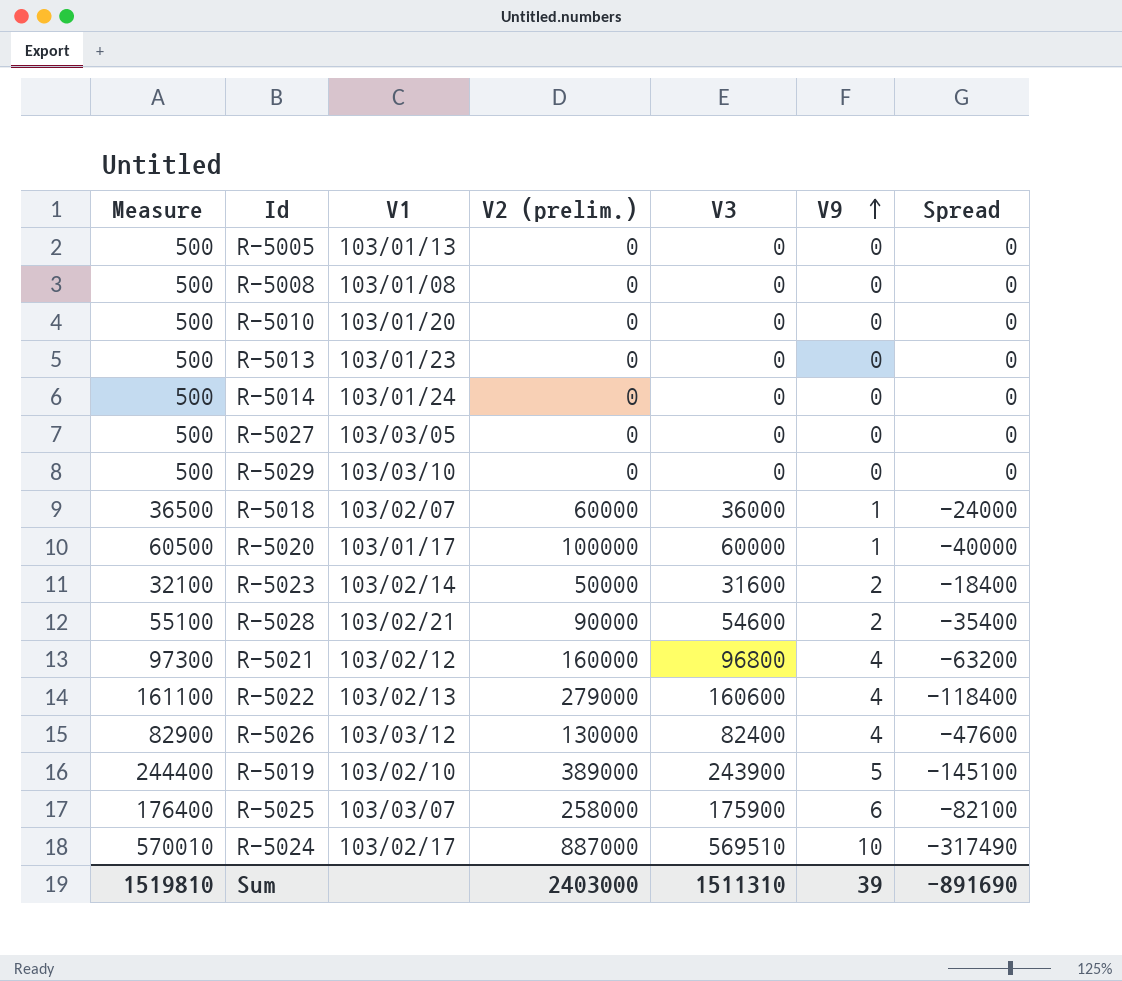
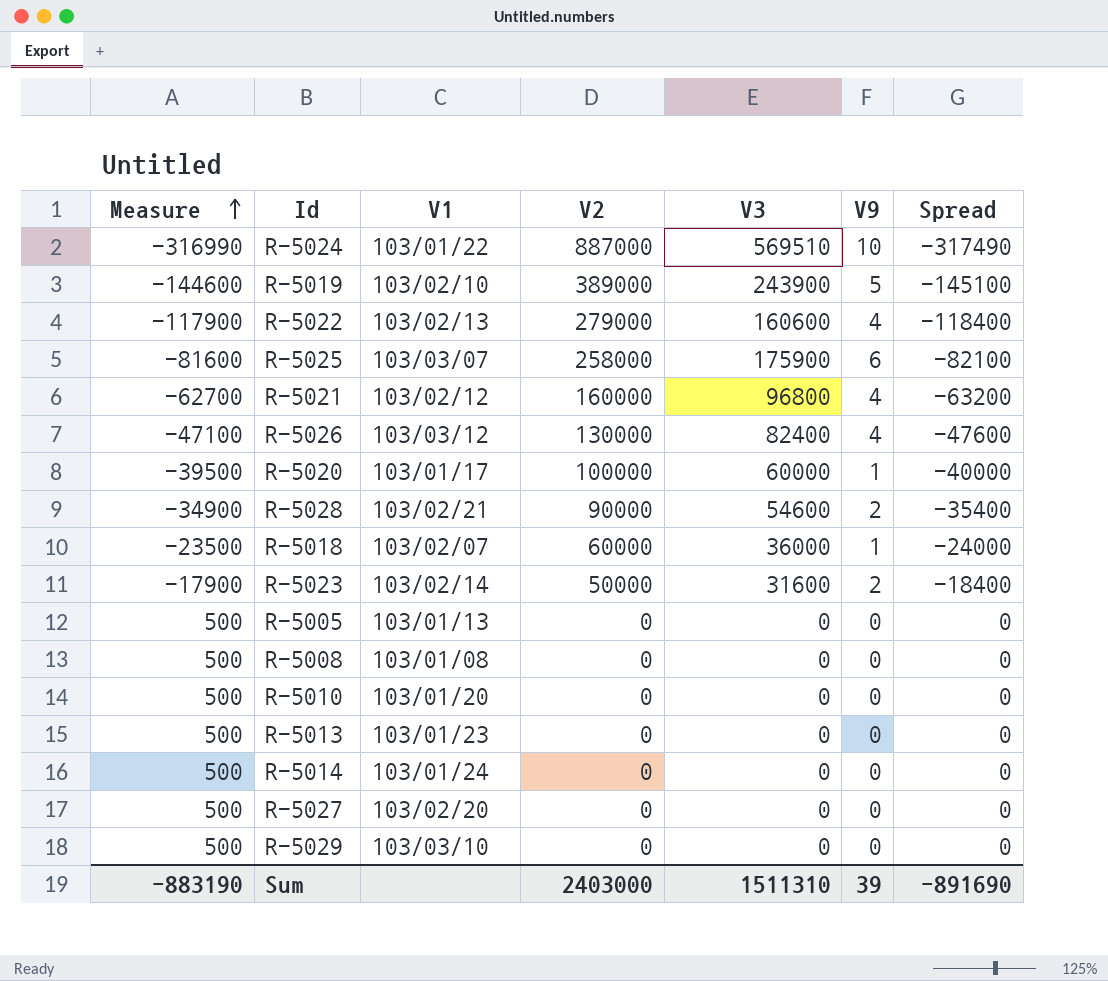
row order: V9 ascending -> Measure ascending
column Measure | formula: [V3] + 500 -> [Spread] + 500
column name: V2 (prelim.) -> V2
R-5024 | V1: 103/02/17 -> 103/01/22
R-5027 | V1: 103/03/05 -> 103/02/20
Sum | Measure: 1519810 -> -883190

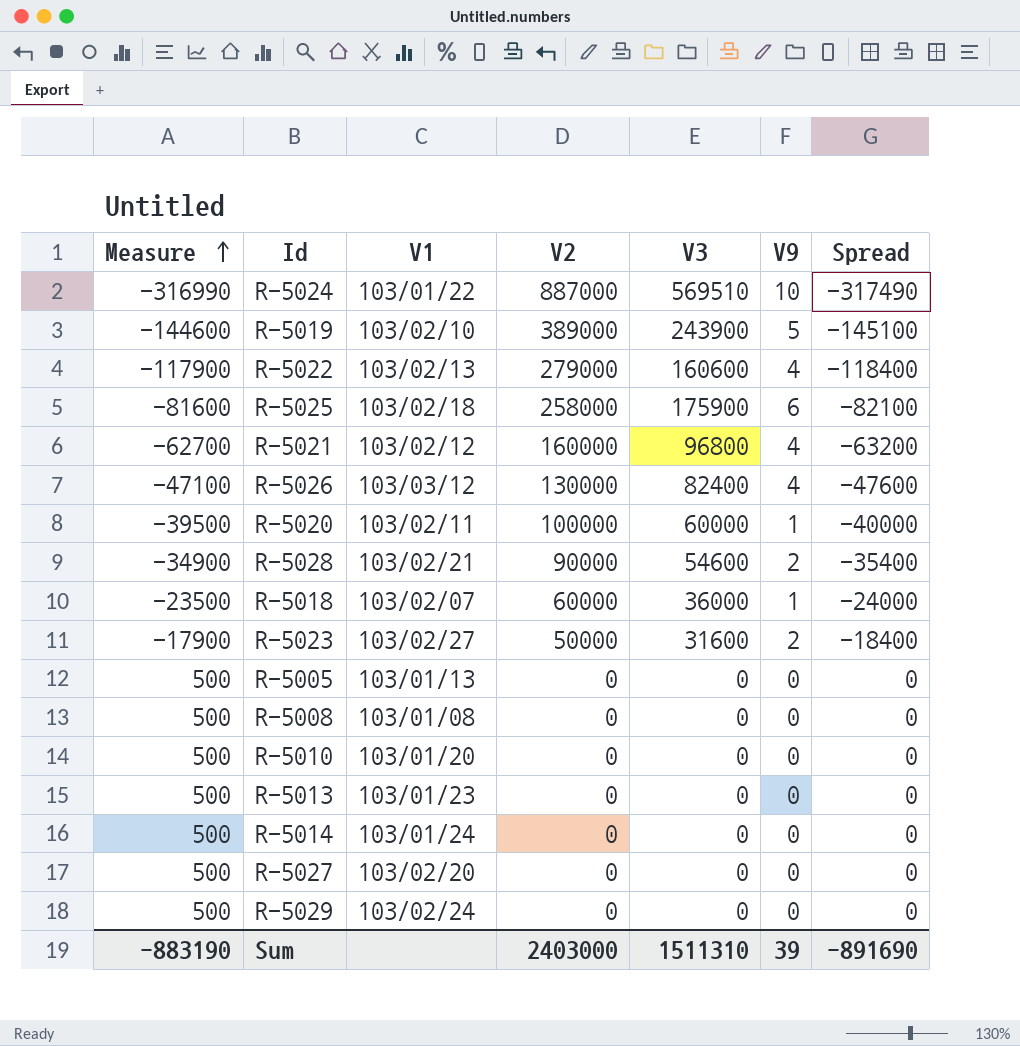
R-5025 | V1: 103/03/07 -> 103/02/18
R-5020 | V1: 103/01/17 -> 103/02/11
R-5023 | V1: 103/02/14 -> 103/02/27
R-5029 | V1: 103/03/10 -> 103/02/24

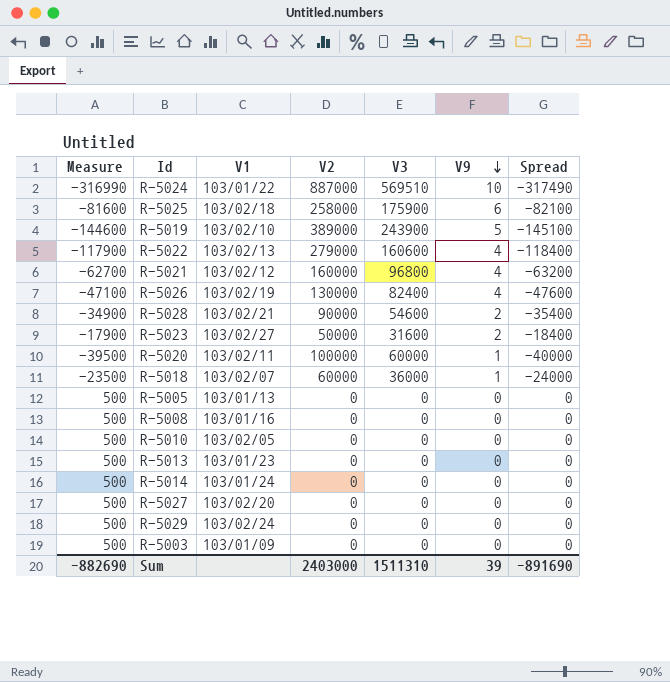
row order: Measure ascending -> V9 descending
R-5026 | V1: 103/03/12 -> 103/02/19
R-5008 | V1: 103/01/08 -> 103/01/16
R-5010 | V1: 103/01/20 -> 103/02/05
row R-5003: none -> 500 | 103/01/09 | 0 | 0 | 0 | 0
Sum | Measure: -883190 -> -882690

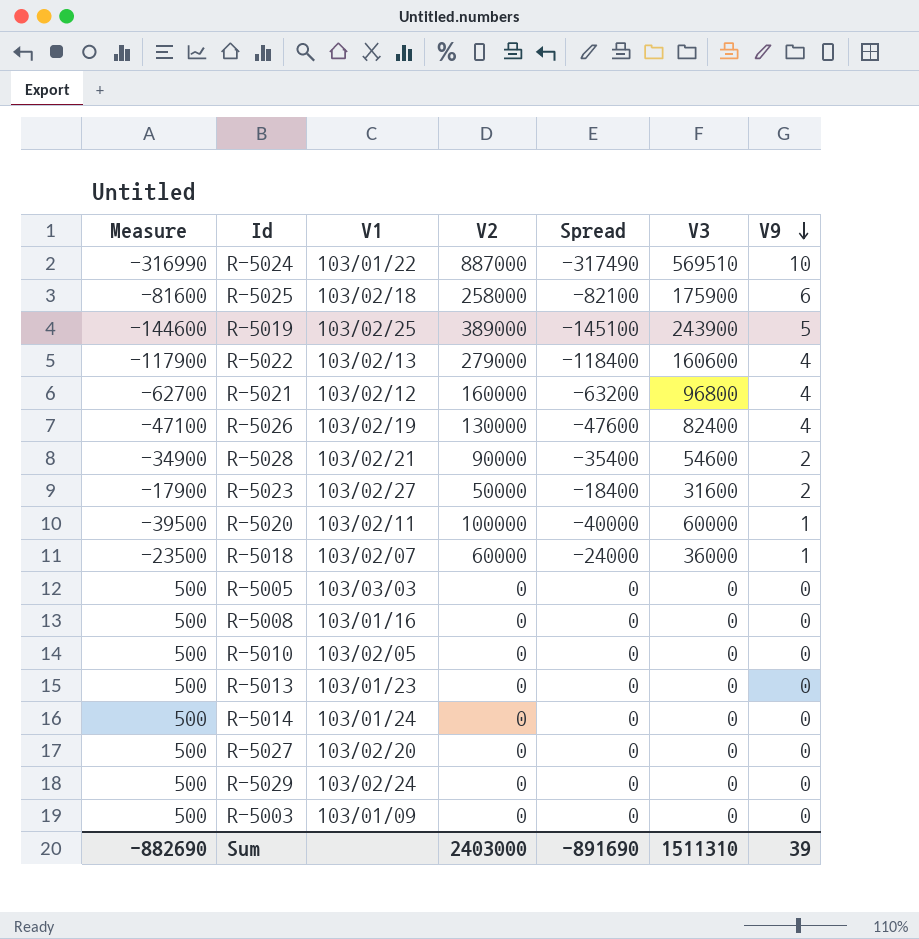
column Spread | position: 7 -> 5
R-5019 | V1: 103/02/10 -> 103/02/25
R-5005 | V1: 103/01/13 -> 103/03/03

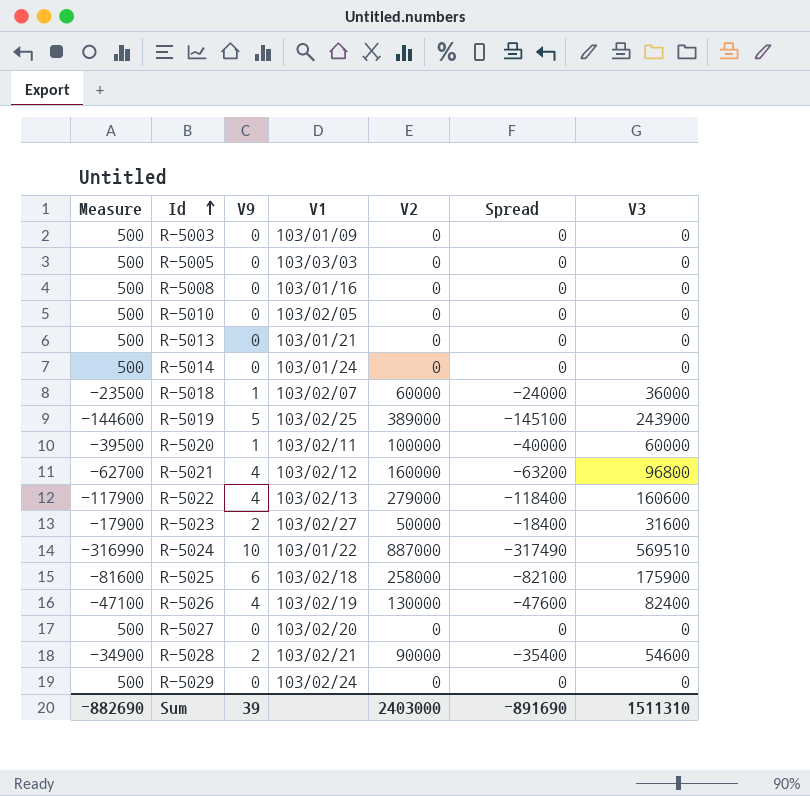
row order: V9 descending -> Id ascending
column V9 | position: 7 -> 3
R-5013 | V1: 103/01/23 -> 103/01/21

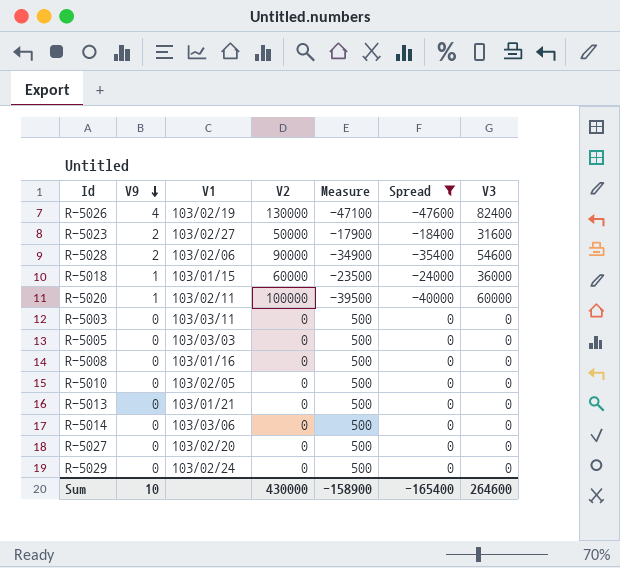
filter: none -> Spread >= -47600
row order: Id ascending -> V9 descending
column Measure | position: 1 -> 5
R-5028 | V1: 103/02/21 -> 103/02/06
R-5018 | V1: 103/02/07 -> 103/01/15
R-5003 | V1: 103/01/09 -> 103/03/11
R-5014 | V1: 103/01/24 -> 103/03/06
Sum | V9: 39 -> 10
Sum | V2: 2403000 -> 430000
Sum | Measure: -882690 -> -158900
Sum | Spread: -891690 -> -165400
Sum | V3: 1511310 -> 264600

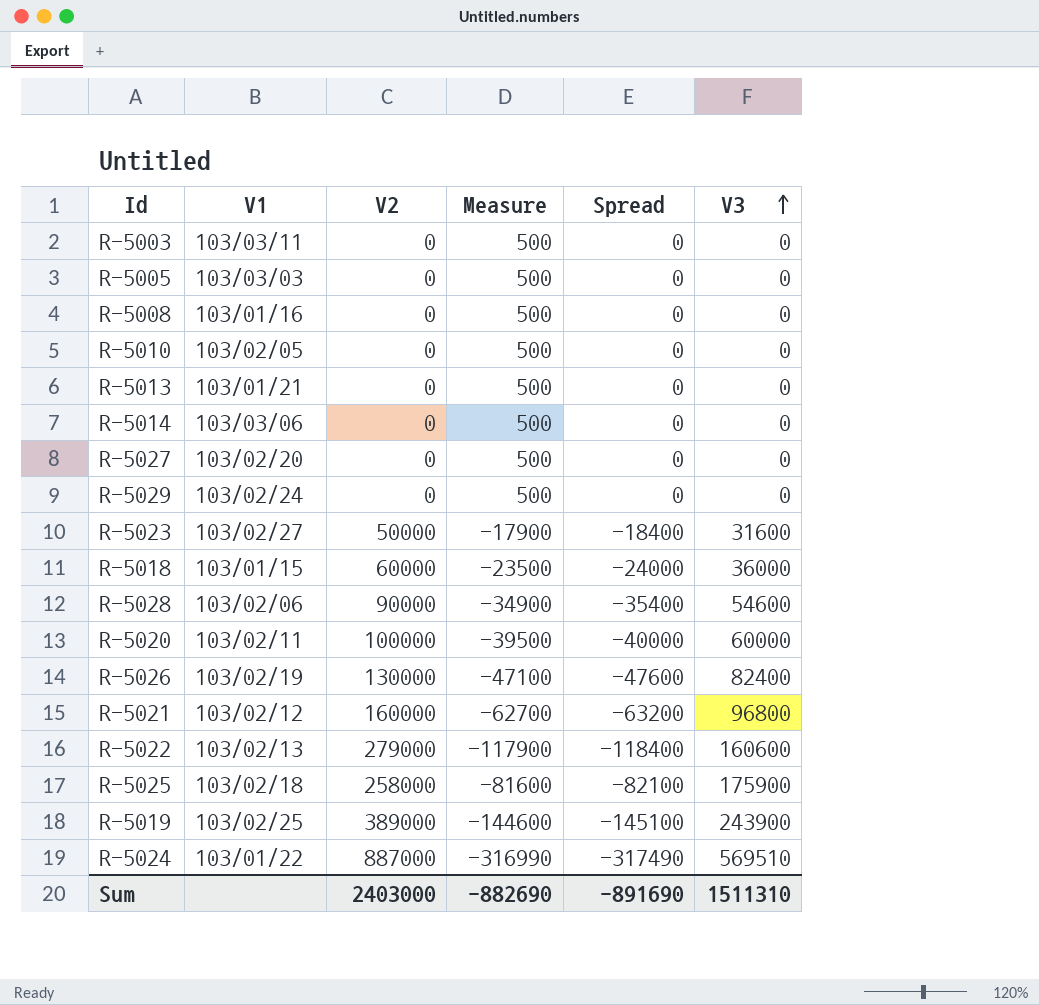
filter: Spread >= -47600 -> none
row order: V9 descending -> V3 ascending
column V9 | position: 2 -> none
Sum | V2: 430000 -> 2403000
Sum | Measure: -158900 -> -882690
Sum | Spread: -165400 -> -891690
Sum | V3: 264600 -> 1511310

